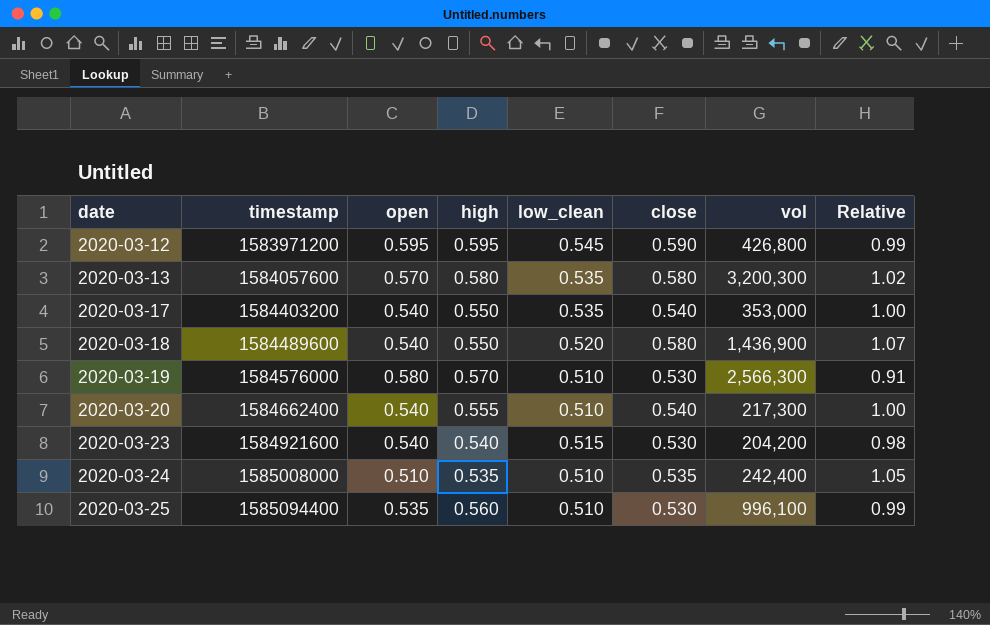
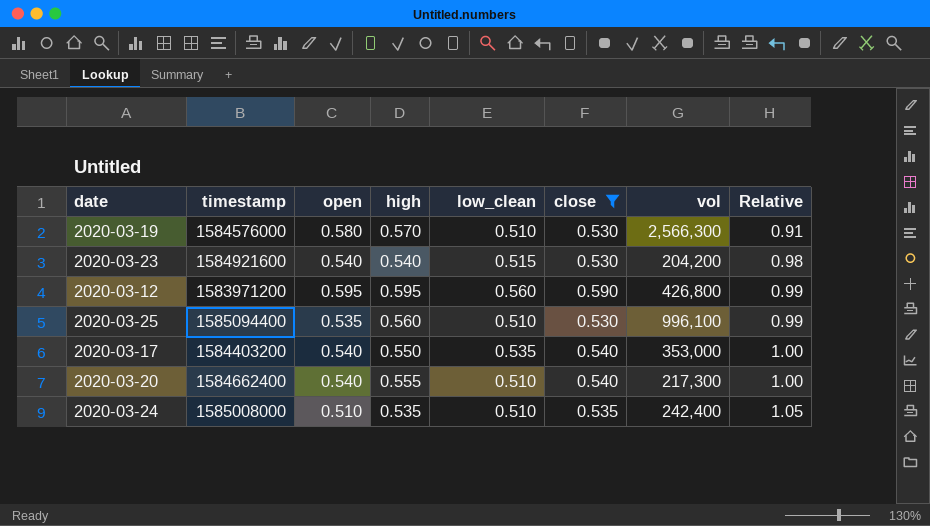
filter: none -> close != 0.580
row order: date ascending -> Relative ascending
2020-03-12 | low_clean: 0.545 -> 0.560

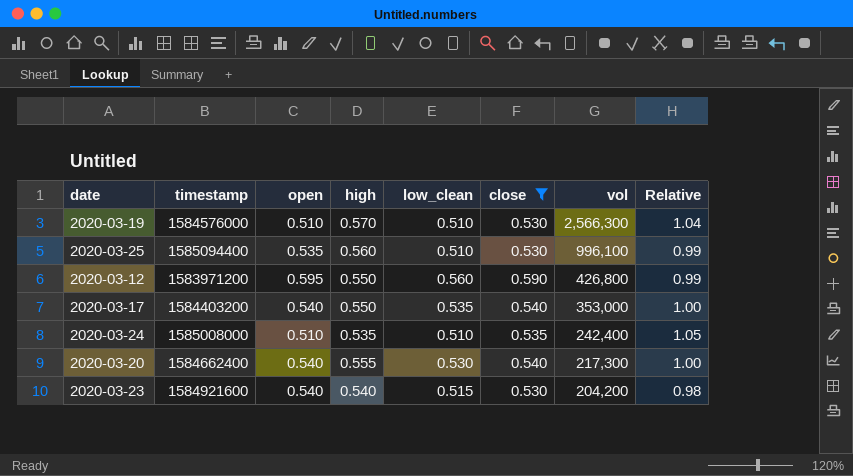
row order: Relative ascending -> vol descending
2020-03-19 | open: 0.580 -> 0.510
2020-03-19 | Relative: 0.91 -> 1.04
2020-03-12 | high: 0.595 -> 0.550
2020-03-20 | low_clean: 0.510 -> 0.530

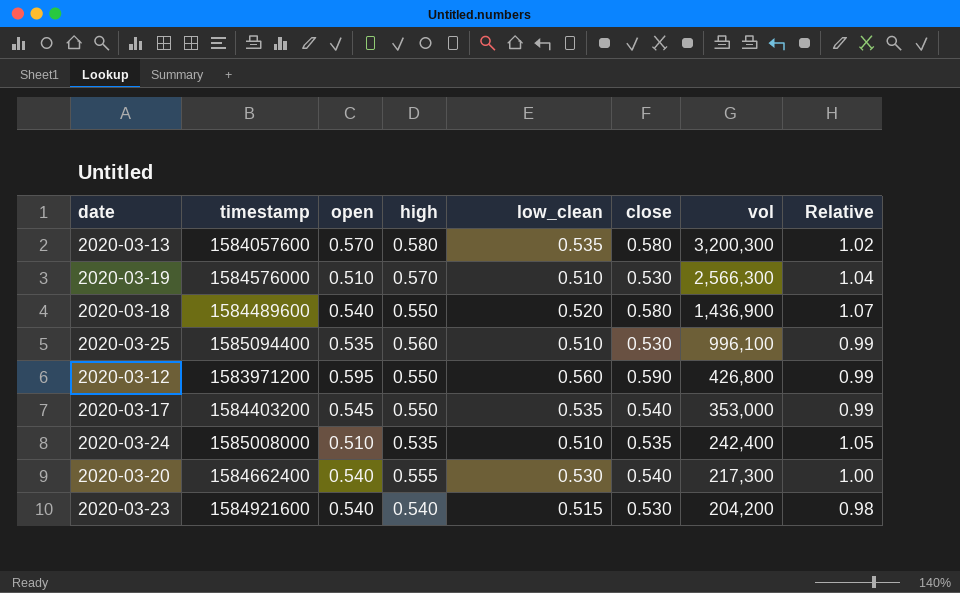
filter: close != 0.580 -> none
2020-03-17 | open: 0.540 -> 0.545
2020-03-17 | Relative: 1.00 -> 0.99

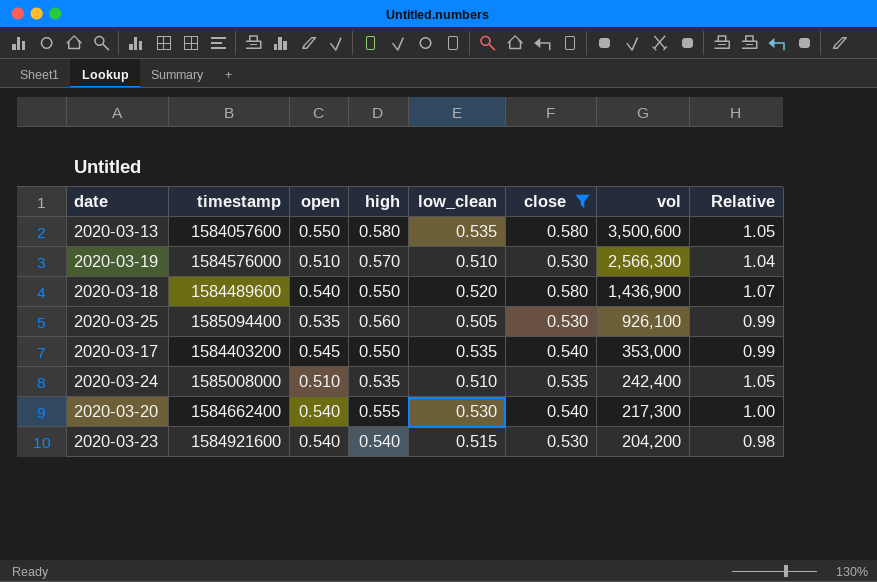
filter: none -> close != 0.590
2020-03-13 | open: 0.570 -> 0.550
2020-03-13 | vol: 3,200,300 -> 3,500,600
2020-03-13 | Relative: 1.02 -> 1.05
2020-03-25 | low_clean: 0.510 -> 0.505
2020-03-25 | vol: 996,100 -> 926,100

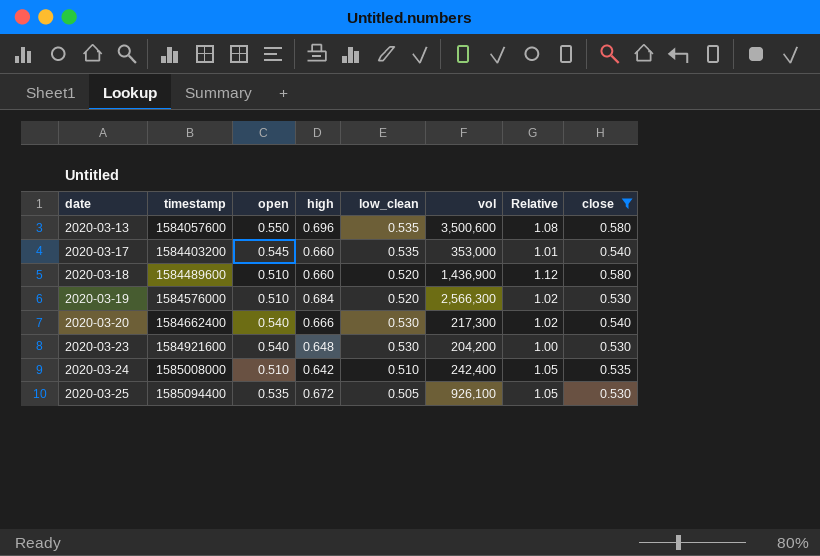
row order: vol descending -> date ascending
column Relative | formula: [close] / [open] -> [close] / [low_clean]
column close | position: 6 -> 8
2020-03-13 | high: 0.580 -> 0.696
2020-03-17 | high: 0.550 -> 0.660
2020-03-18 | open: 0.540 -> 0.510
2020-03-18 | high: 0.550 -> 0.660
2020-03-19 | high: 0.570 -> 0.684
2020-03-19 | low_clean: 0.510 -> 0.520
2020-03-20 | high: 0.555 -> 0.666
2020-03-23 | high: 0.540 -> 0.648
2020-03-23 | low_clean: 0.515 -> 0.530
2020-03-24 | high: 0.535 -> 0.642
2020-03-25 | high: 0.560 -> 0.672

